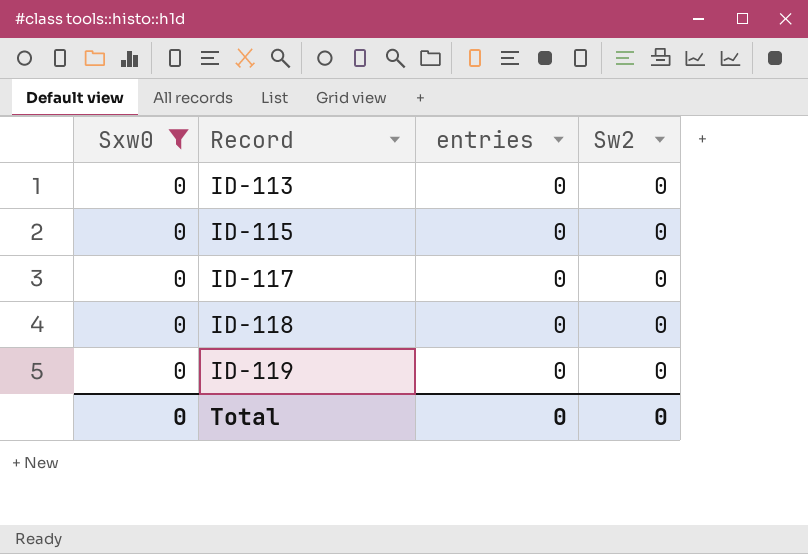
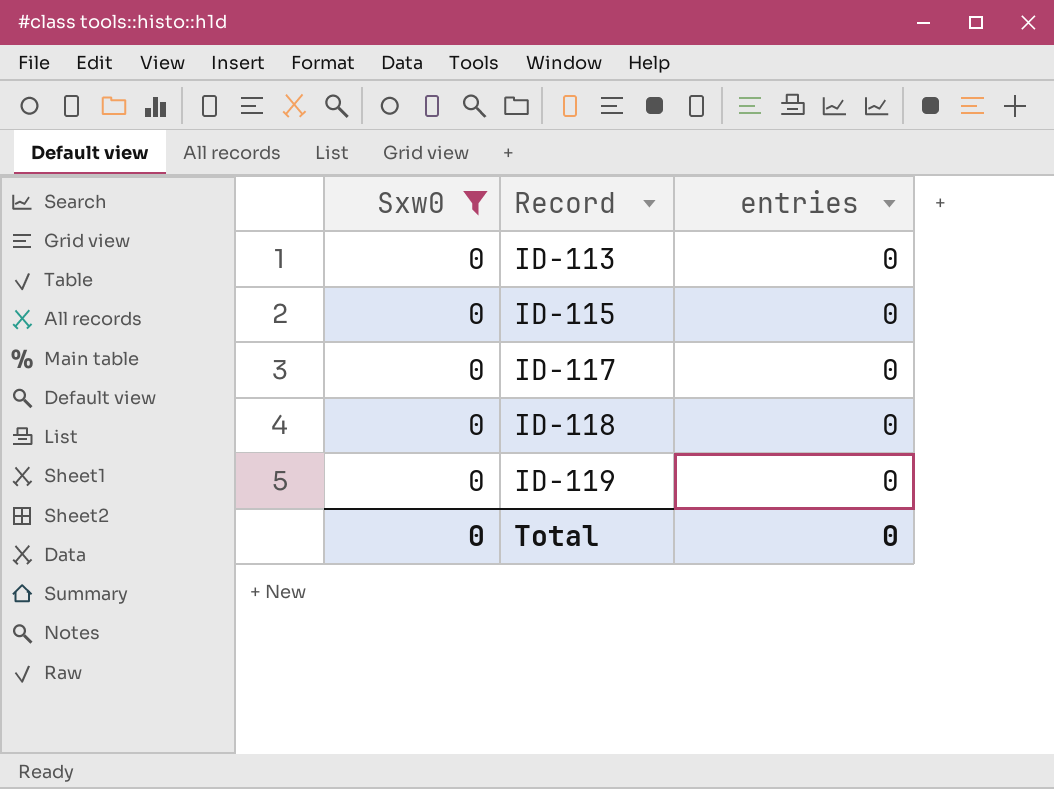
column Sw2 | position: 4 -> none

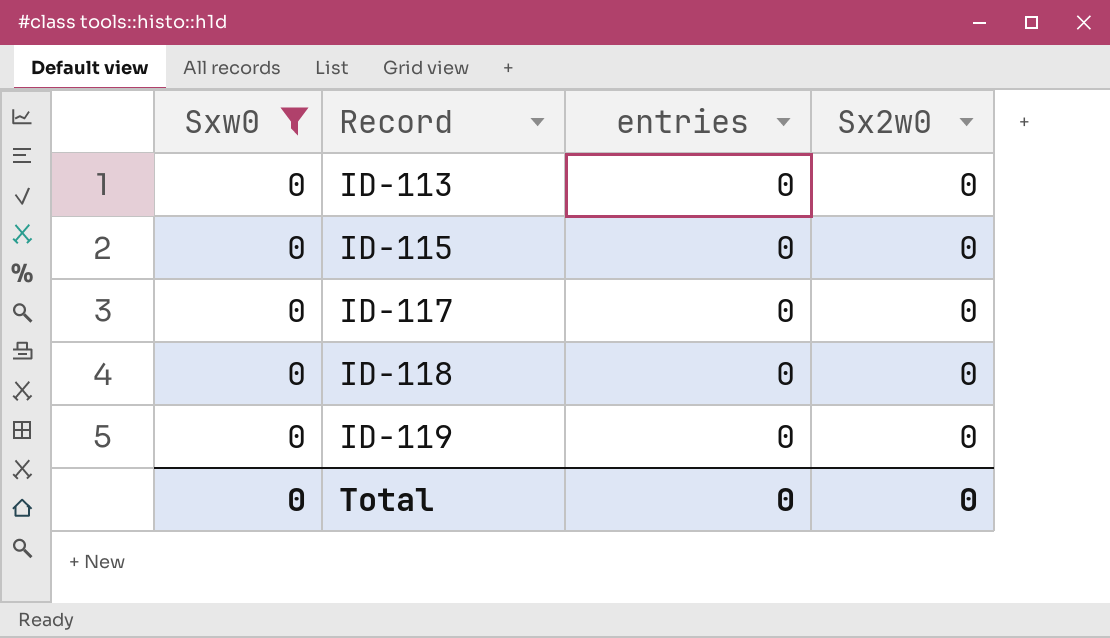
column Sx2w0 | position: none -> 4

